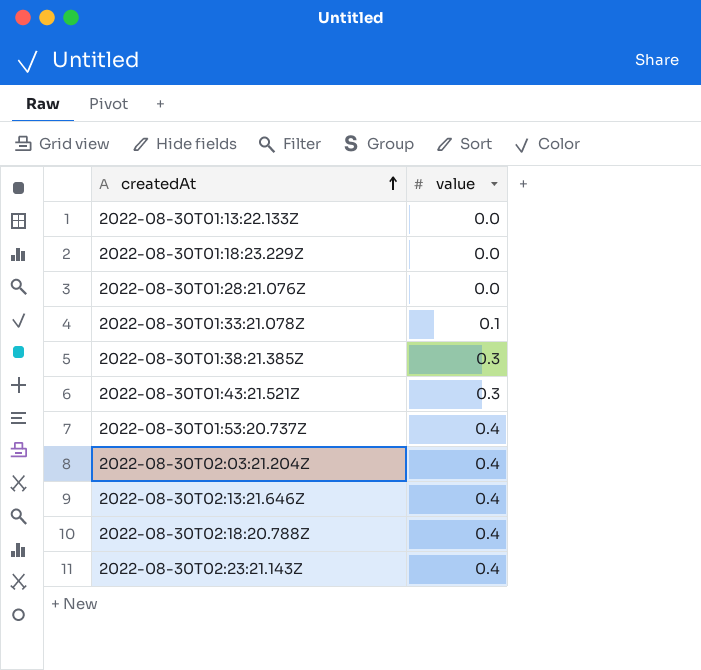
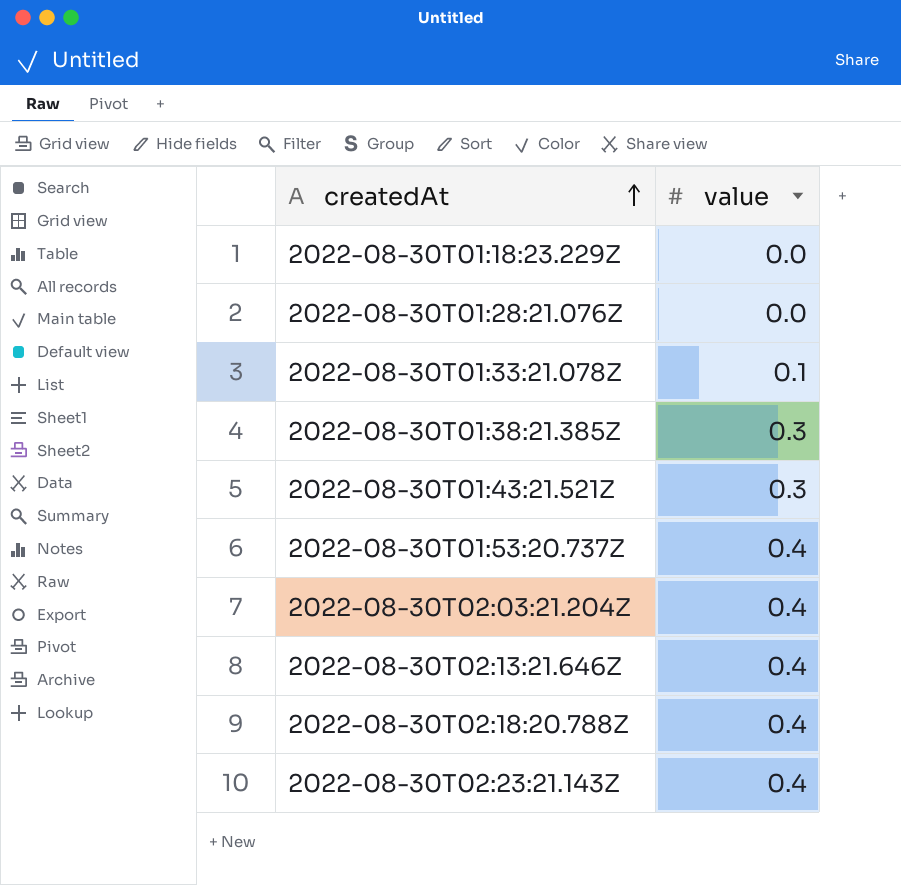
row 2022-08-30T01:13:22.133Z: 0.0 -> none

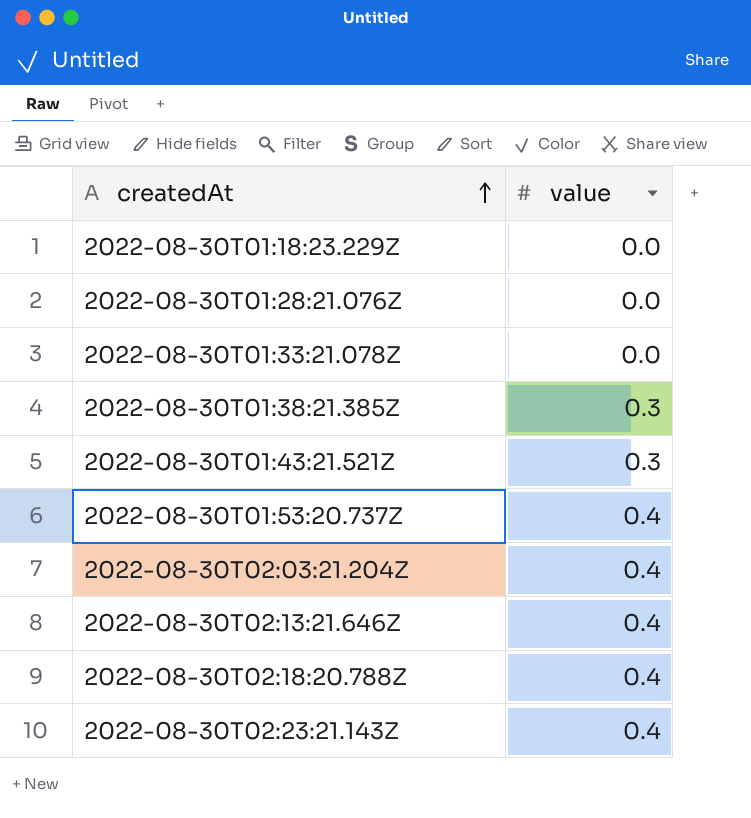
2022-08-30T01:33:21.078Z | value: 0.1 -> 0.0

